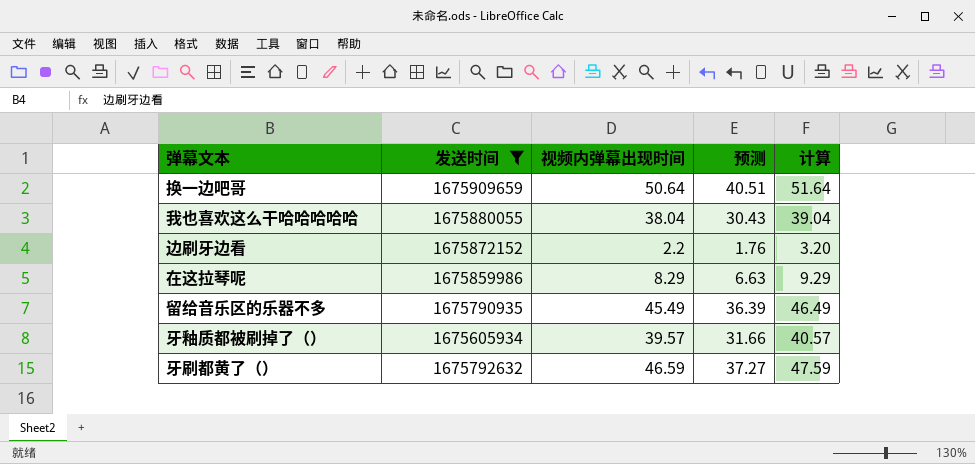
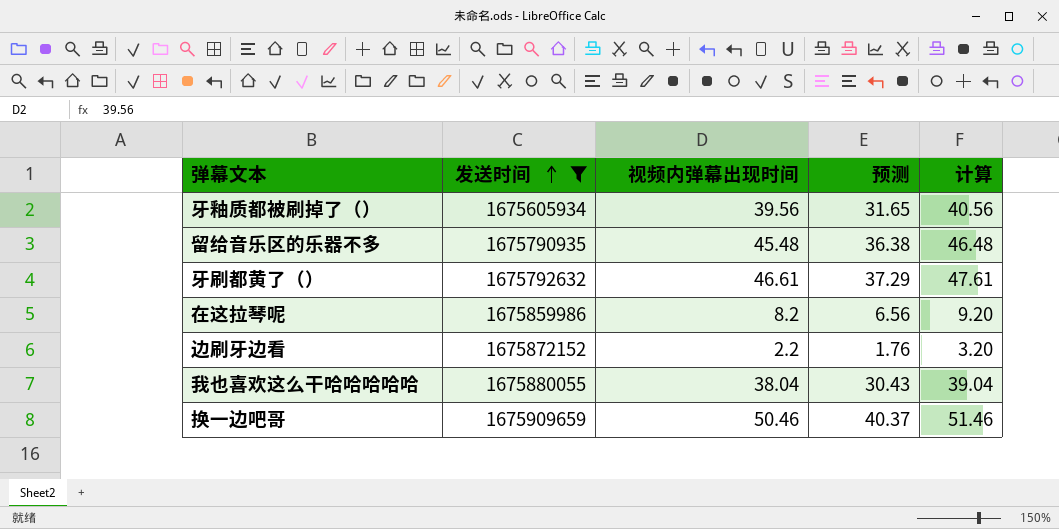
row order: none -> 发送时间 ascending
牙釉质都被刷掉了（） | 视频内弹幕出现时间: 39.57 -> 39.56
牙釉质都被刷掉了（） | 预测: 31.66 -> 31.65
牙釉质都被刷掉了（） | 计算: 40.57 -> 40.56
留给音乐区的乐器不多 | 视频内弹幕出现时间: 45.49 -> 45.48
留给音乐区的乐器不多 | 预测: 36.39 -> 36.38
留给音乐区的乐器不多 | 计算: 46.49 -> 46.48
牙刷都黄了（） | 视频内弹幕出现时间: 46.59 -> 46.61
牙刷都黄了（） | 预测: 37.27 -> 37.29
牙刷都黄了（） | 计算: 47.59 -> 47.61
在这拉琴呢 | 视频内弹幕出现时间: 8.29 -> 8.2
在这拉琴呢 | 预测: 6.63 -> 6.56
在这拉琴呢 | 计算: 9.29 -> 9.20
换一边吧哥 | 视频内弹幕出现时间: 50.64 -> 50.46
换一边吧哥 | 预测: 40.51 -> 40.37
换一边吧哥 | 计算: 51.64 -> 51.46

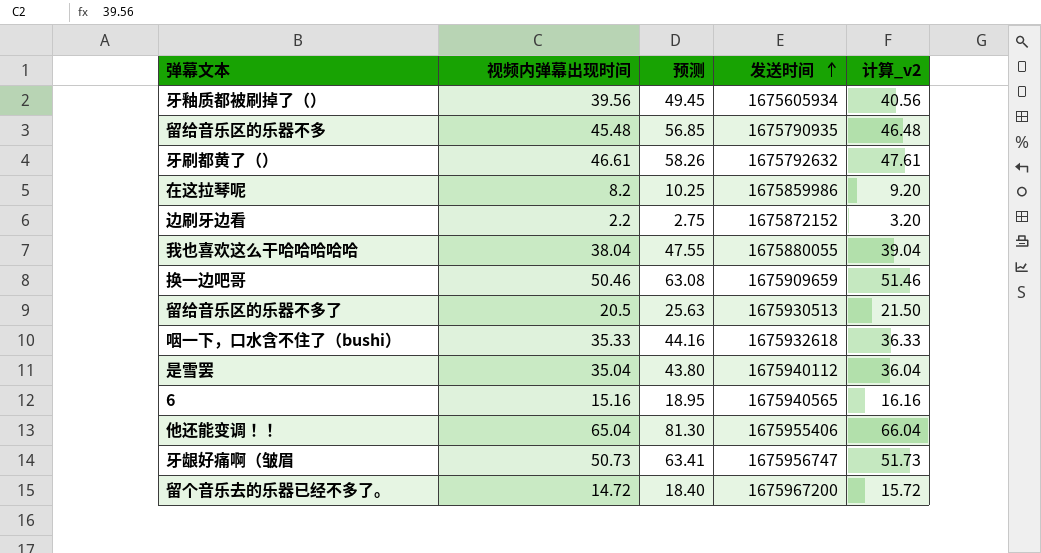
filter: 发送时间 <= 1675909659 -> none
column 预测 | formula: [视频内弹幕出现时间] * 0.8 -> [视频内弹幕出现时间] * 1.25
column 发送时间 | position: 2 -> 4
column name: 计算 -> 计算_v2

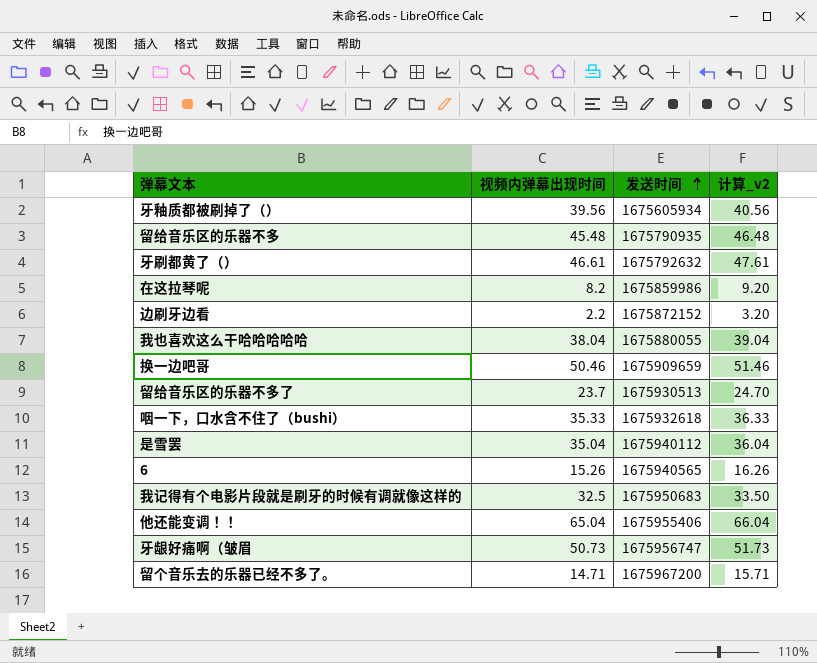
column 预测 | formula: [视频内弹幕出现时间] * 1.25 -> none
留给音乐区的乐器不多了 | 视频内弹幕出现时间: 20.5 -> 23.7
留给音乐区的乐器不多了 | 计算_v2: 21.50 -> 24.70
6 | 视频内弹幕出现时间: 15.16 -> 15.26
6 | 计算_v2: 16.16 -> 16.26
row 我记得有个电影片段就是刷牙的时候有调就像这样的: none -> 32.5 | 1675950683 | 33.50
留个音乐去的乐器已经不多了。 | 视频内弹幕出现时间: 14.72 -> 14.71
留个音乐去的乐器已经不多了。 | 计算_v2: 15.72 -> 15.71

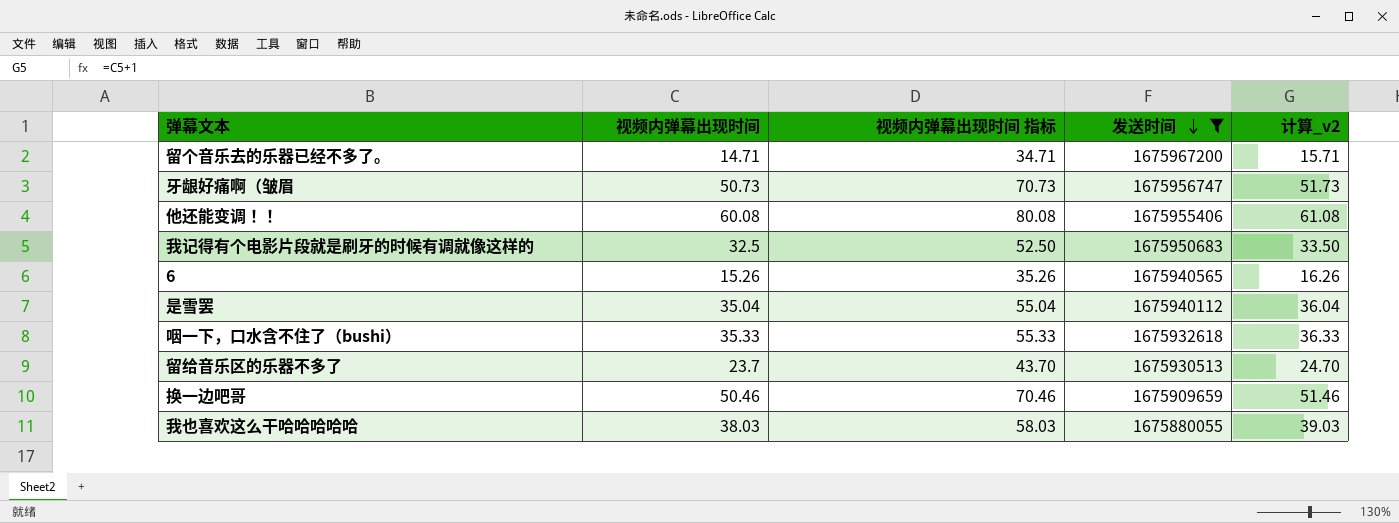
filter: none -> 发送时间 >= 1675880055
row order: 发送时间 ascending -> 发送时间 descending
column 视频内弹幕出现时间 指标 | formula: none -> [视频内弹幕出现时间] + 20
他还能变调！！ | 视频内弹幕出现时间: 65.04 -> 60.08
他还能变调！！ | 计算_v2: 66.04 -> 61.08
我也喜欢这么干哈哈哈哈哈 | 视频内弹幕出现时间: 38.04 -> 38.03
我也喜欢这么干哈哈哈哈哈 | 计算_v2: 39.04 -> 39.03

